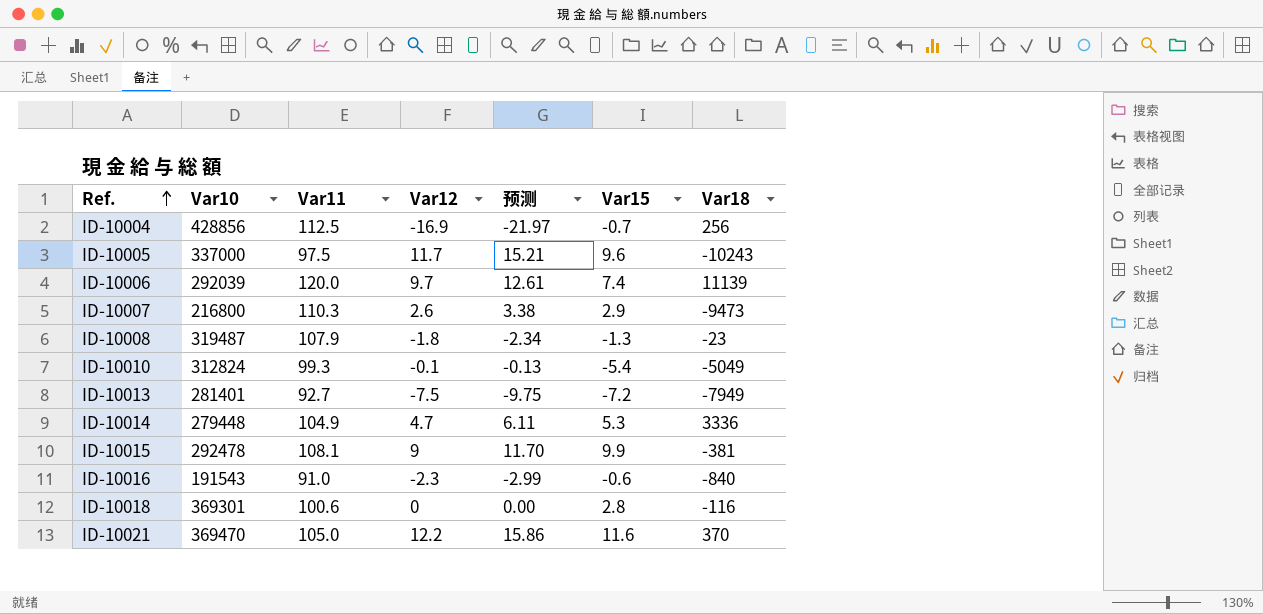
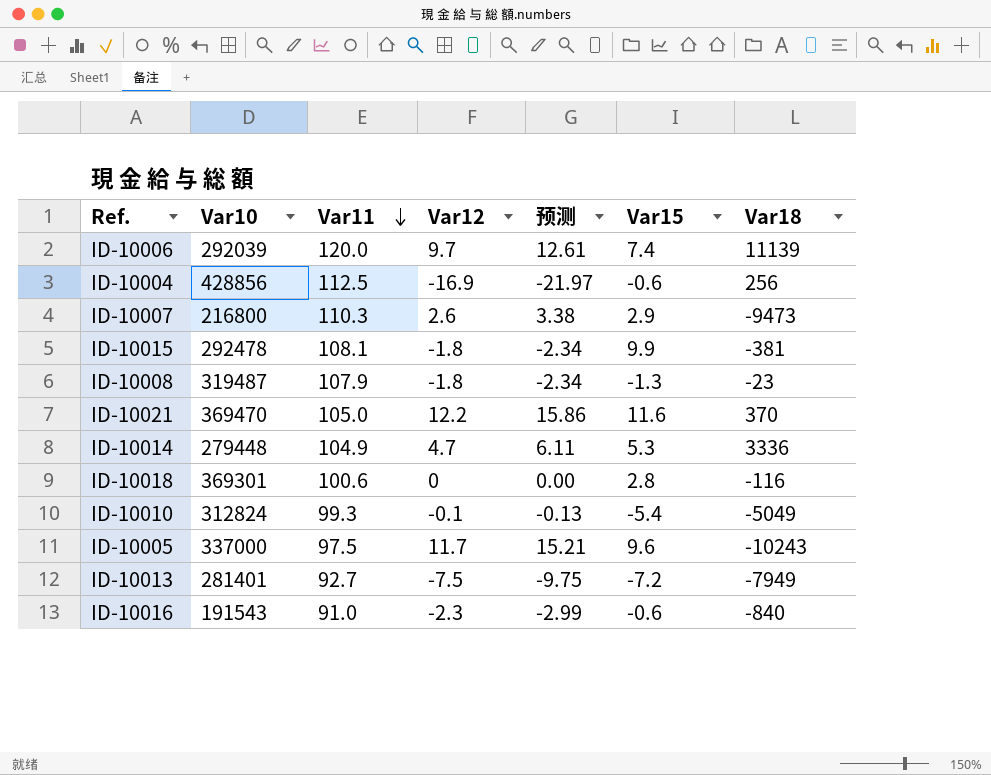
row order: Ref. ascending -> Var11 descending
ID-10004 | Var15: -0.7 -> -0.6
ID-10015 | Var12: 9 -> -1.8
ID-10015 | 预测: 11.70 -> -2.34

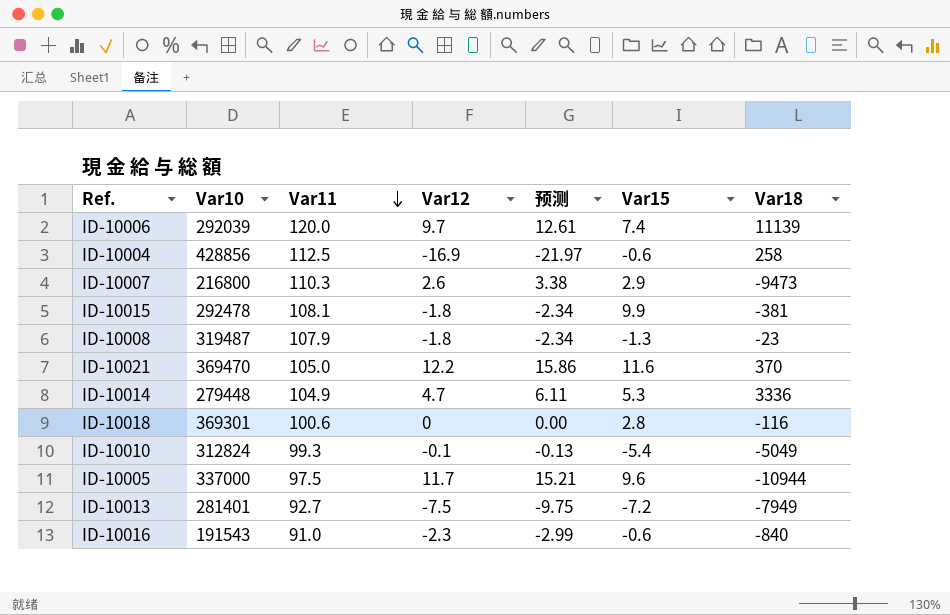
ID-10004 | Var18: 256 -> 258
ID-10005 | Var18: -10243 -> -10944

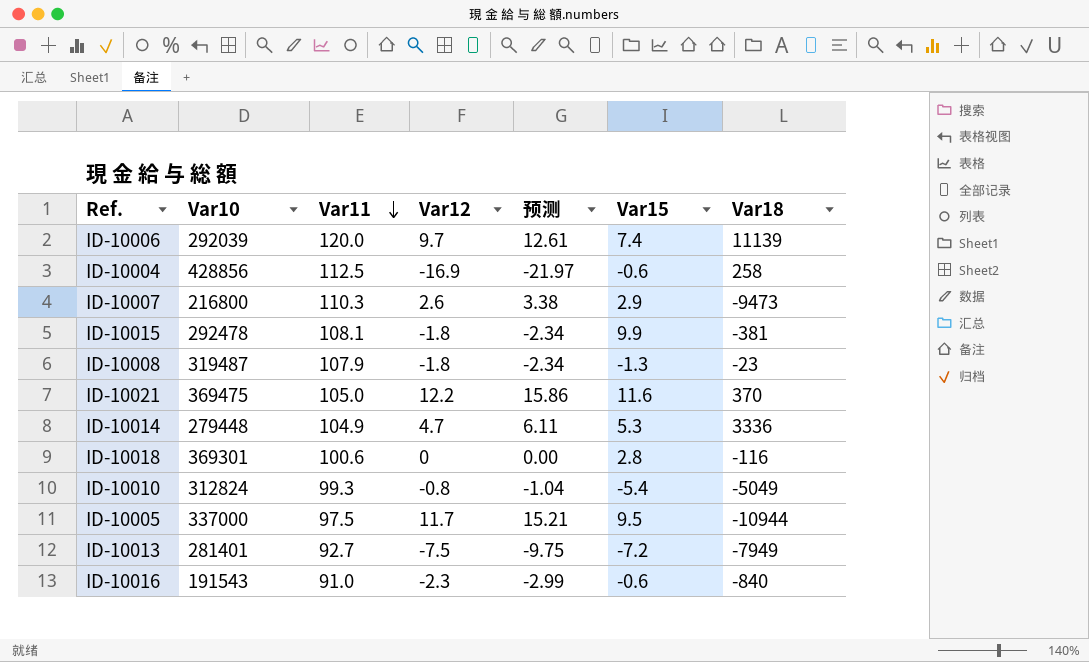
ID-10021 | Var10: 369470 -> 369475
ID-10010 | Var12: -0.1 -> -0.8
ID-10010 | 预测: -0.13 -> -1.04
ID-10005 | Var15: 9.6 -> 9.5

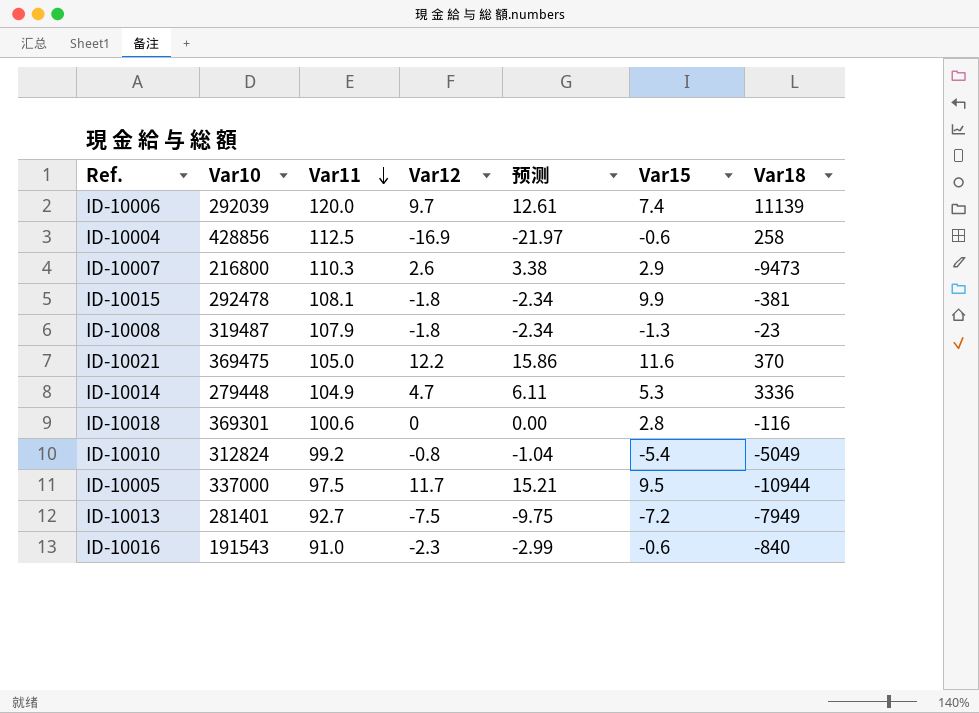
ID-10010 | Var11: 99.3 -> 99.2

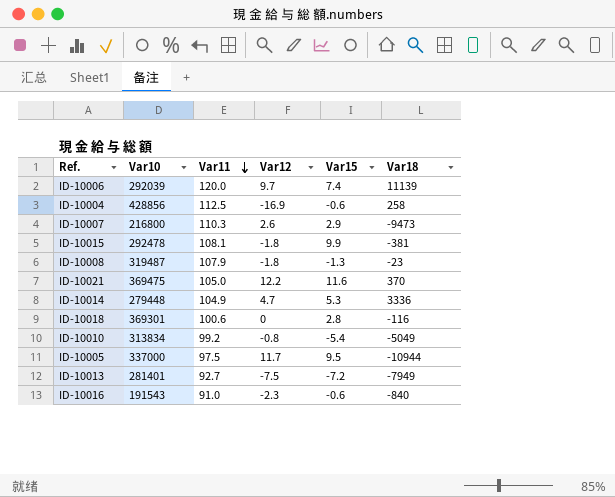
column 预测 | formula: [Var12] * 1.3 -> none
ID-10010 | Var10: 312824 -> 313834

